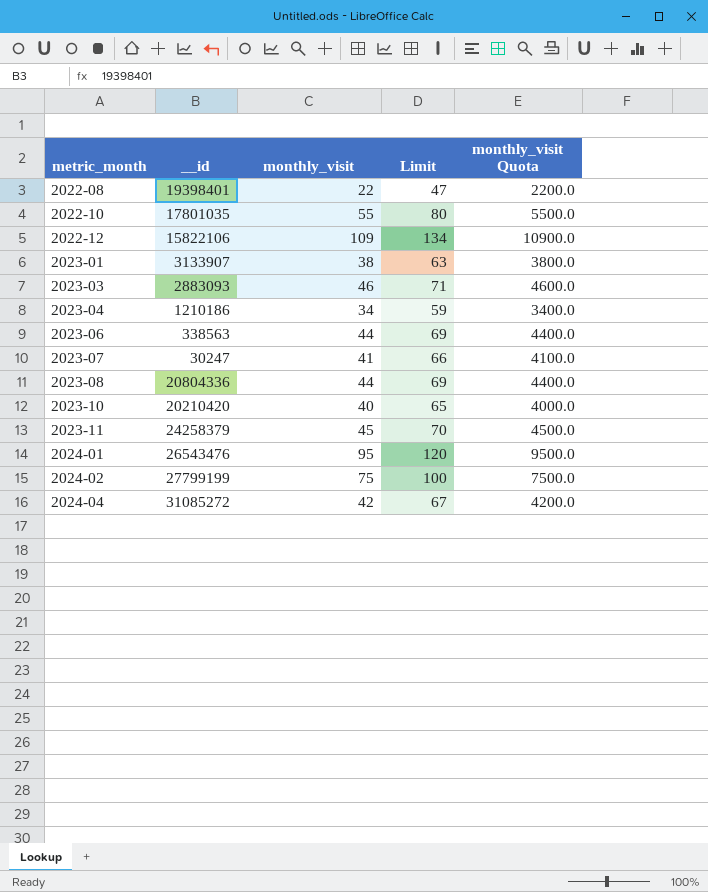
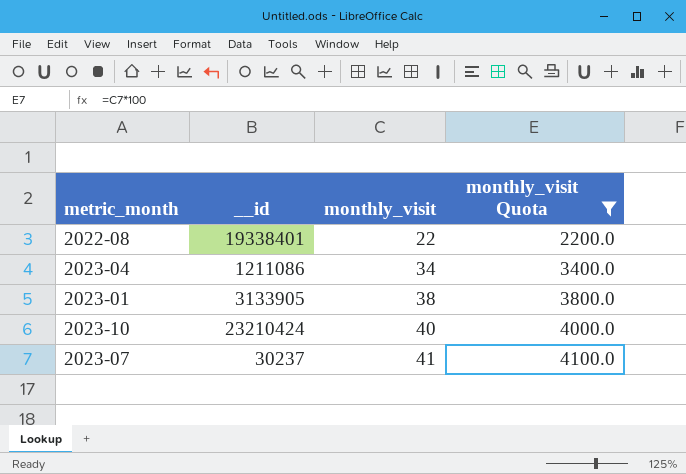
filter: none -> monthly_visit Quota <= 4100.0
row order: metric_month ascending -> monthly_visit ascending
column Limit | formula: [monthly_visit] + 25 -> none
2022-08 | __id: 19398401 -> 19338401
2023-04 | __id: 1210186 -> 1211086
2023-01 | __id: 3133907 -> 3133905
2023-10 | __id: 20210420 -> 23210424
2023-07 | __id: 30247 -> 30237

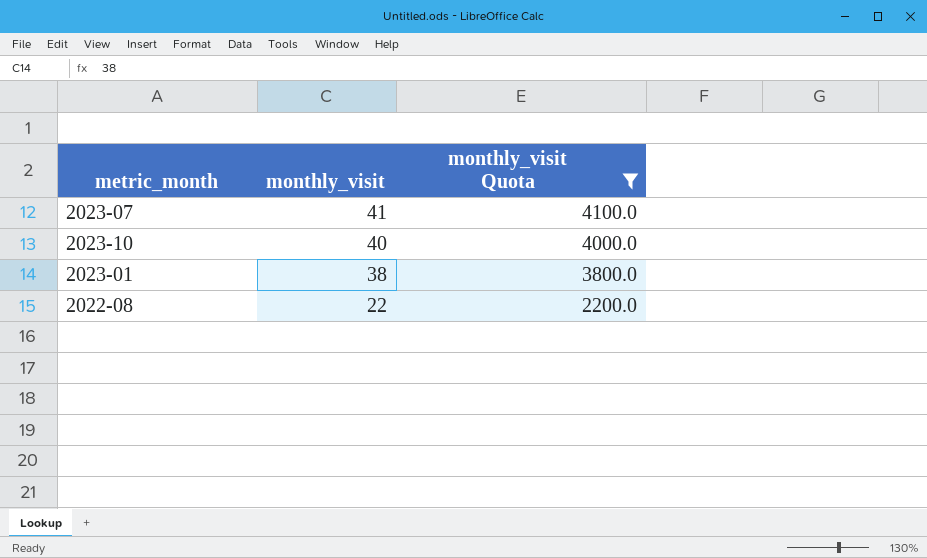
row order: monthly_visit ascending -> monthly_visit descending
column __id | position: 2 -> none
row 2023-04: 1211086 | 34 | 3400.0 -> none

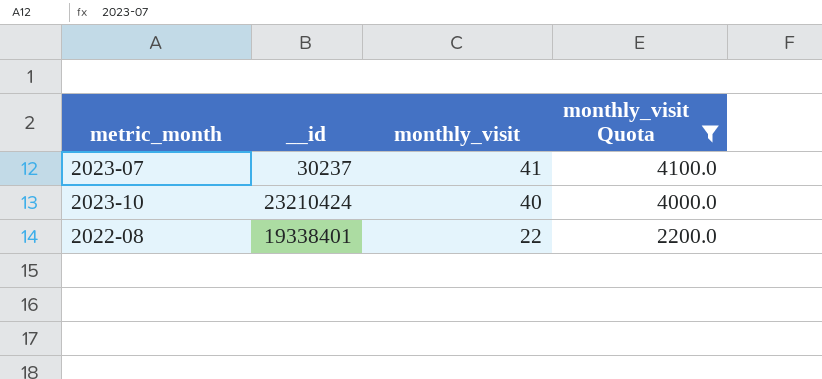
column __id | position: none -> 2
row 2023-01: 38 | 3800.0 -> none

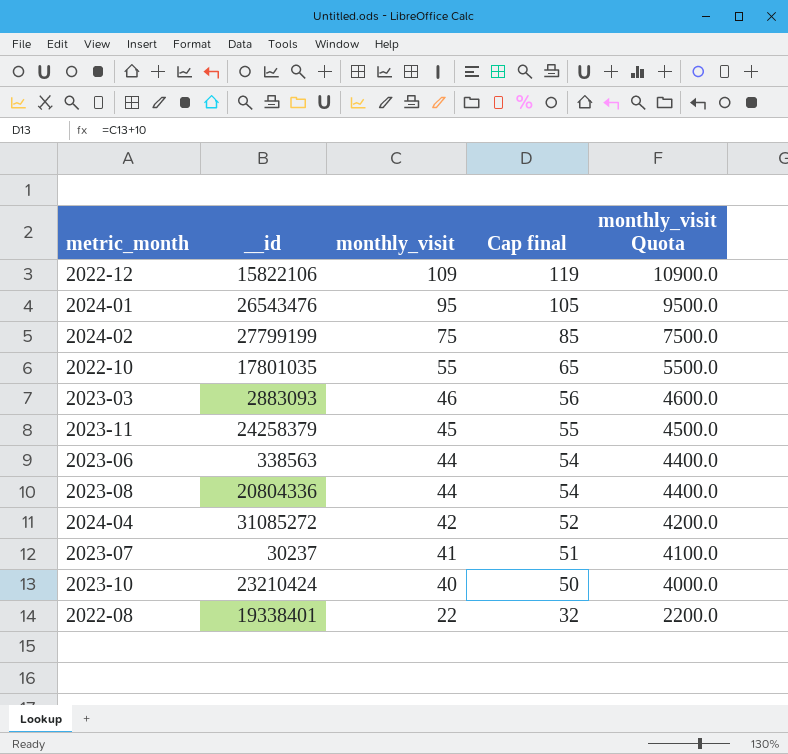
filter: monthly_visit Quota <= 4100.0 -> none
column Cap final | formula: none -> [monthly_visit] + 10

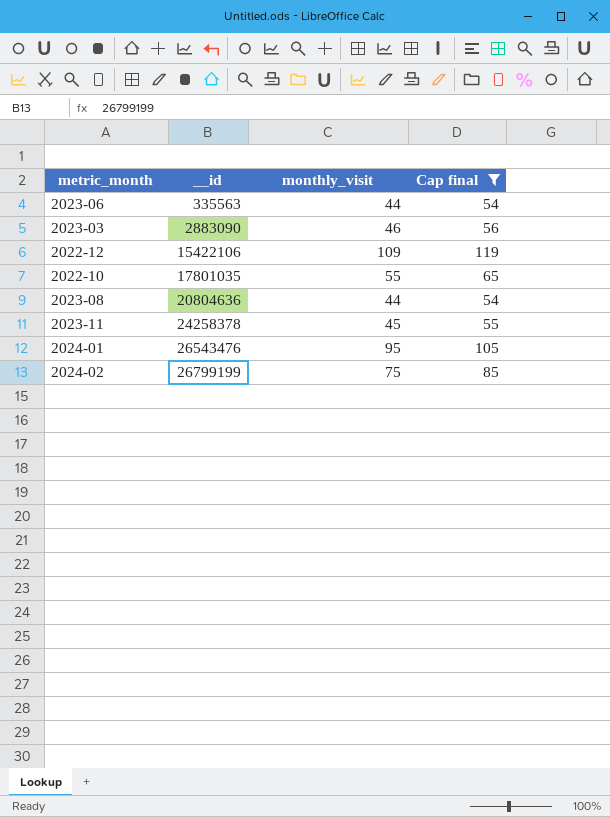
filter: none -> Cap final >= 54
row order: monthly_visit descending -> __id ascending
column monthly_visit Quota | formula: [monthly_visit] * 100 -> none
2023-06 | __id: 338563 -> 335563
2023-03 | __id: 2883093 -> 2883090
2022-12 | __id: 15822106 -> 15422106
2023-08 | __id: 20804336 -> 20804636
2023-11 | __id: 24258379 -> 24258378
2024-02 | __id: 27799199 -> 26799199

